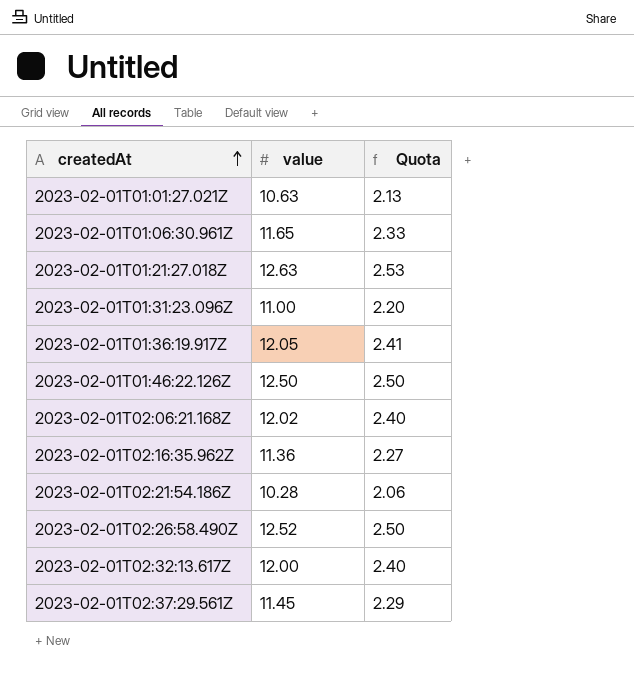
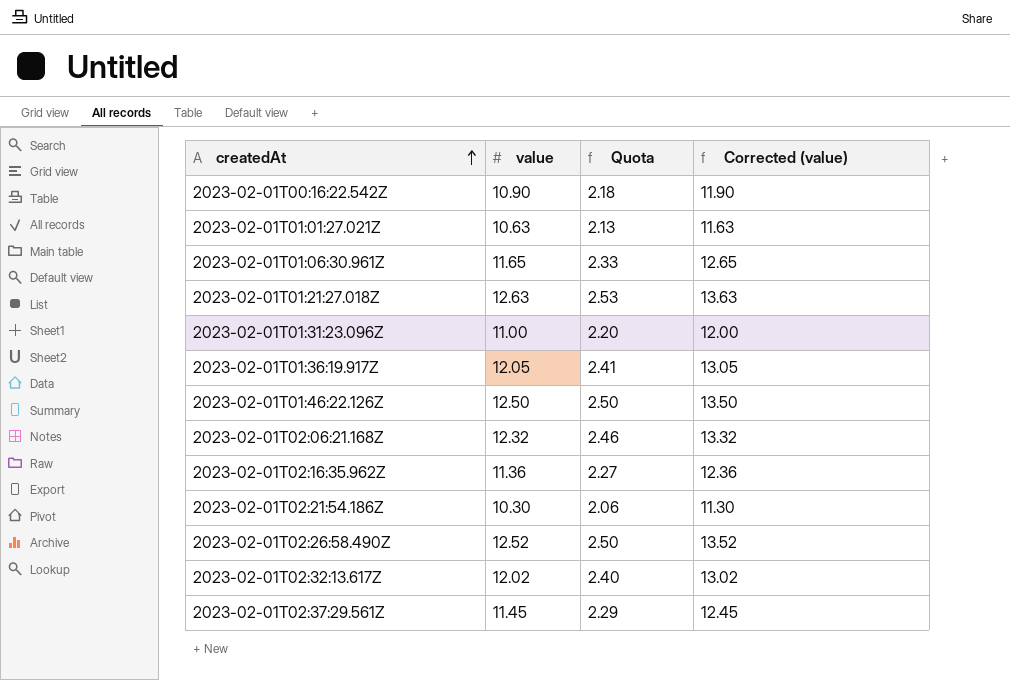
column Corrected (value) | formula: none -> [value] + 1
row 2023-02-01T00:16:22.542Z: none -> 10.90 | 2.18 | 11.90
2023-02-01T02:06:21.168Z | value: 12.02 -> 12.32
2023-02-01T02:06:21.168Z | Quota: 2.40 -> 2.46
2023-02-01T02:21:54.186Z | value: 10.28 -> 10.30
2023-02-01T02:32:13.617Z | value: 12.00 -> 12.02

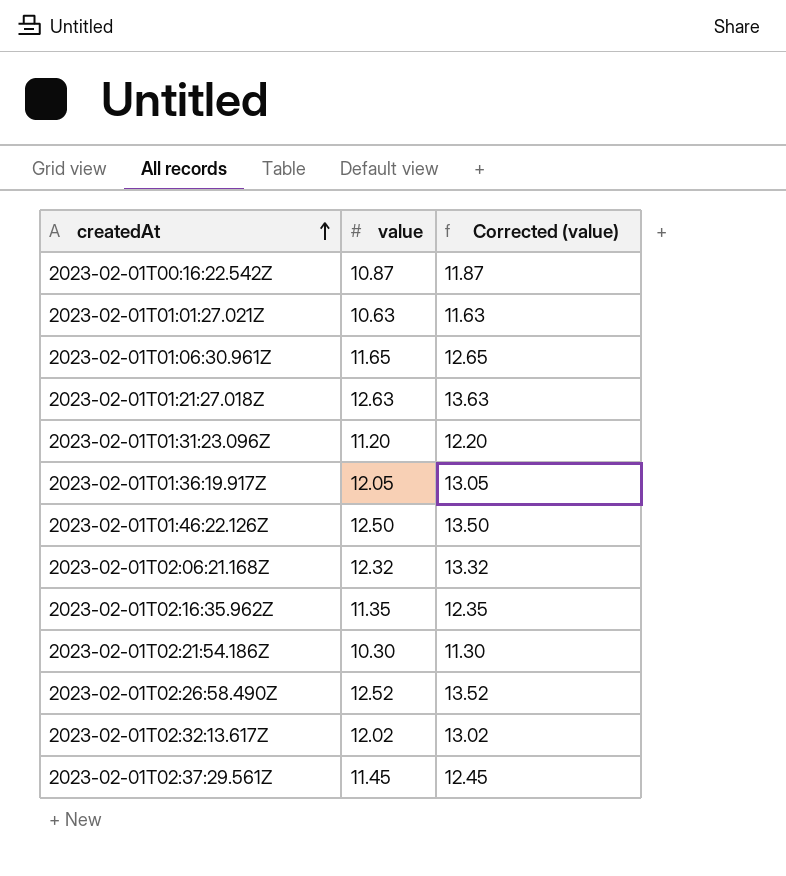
column Quota | formula: [value] * 0.2 -> none
2023-02-01T00:16:22.542Z | value: 10.90 -> 10.87
2023-02-01T00:16:22.542Z | Corrected (value): 11.90 -> 11.87
2023-02-01T01:31:23.096Z | value: 11.00 -> 11.20
2023-02-01T01:31:23.096Z | Corrected (value): 12.00 -> 12.20
2023-02-01T02:16:35.962Z | value: 11.36 -> 11.35
2023-02-01T02:16:35.962Z | Corrected (value): 12.36 -> 12.35

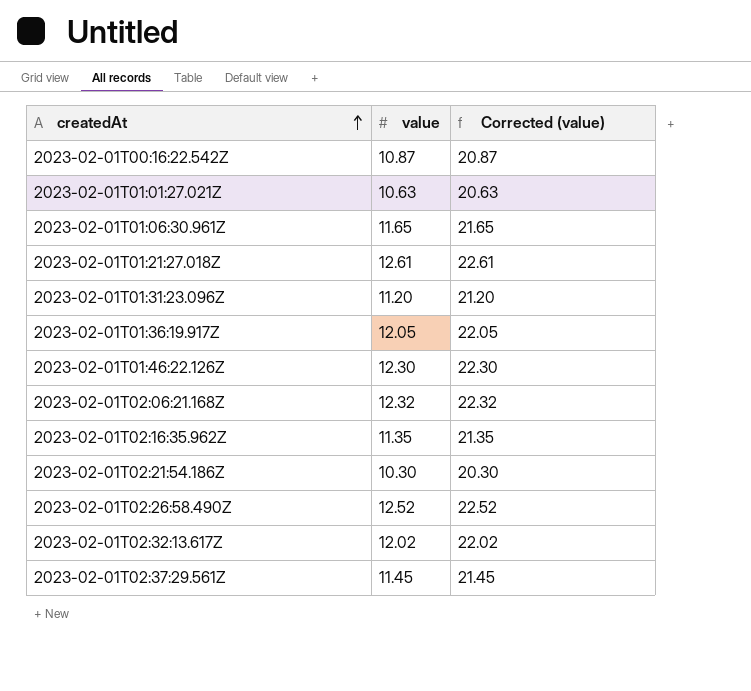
column Corrected (value) | formula: [value] + 1 -> [value] + 10
2023-02-01T01:21:27.018Z | value: 12.63 -> 12.61
2023-02-01T01:46:22.126Z | value: 12.50 -> 12.30

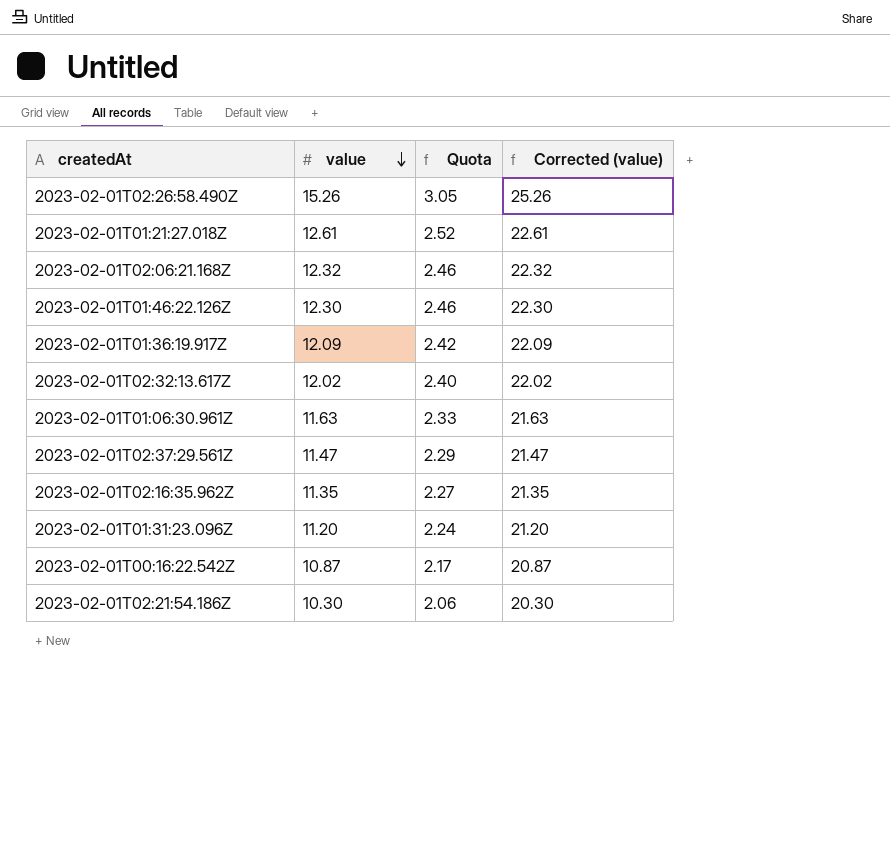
row order: createdAt ascending -> value descending
column Quota | formula: none -> [value] * 0.2
row 2023-02-01T01:01:27.021Z: 10.63 | 20.63 -> none
2023-02-01T02:26:58.490Z | value: 12.52 -> 15.26
2023-02-01T02:26:58.490Z | Corrected (value): 22.52 -> 25.26
2023-02-01T01:36:19.917Z | value: 12.05 -> 12.09
2023-02-01T01:36:19.917Z | Corrected (value): 22.05 -> 22.09
2023-02-01T01:06:30.961Z | value: 11.65 -> 11.63
2023-02-01T01:06:30.961Z | Corrected (value): 21.65 -> 21.63
2023-02-01T02:37:29.561Z | value: 11.45 -> 11.47
2023-02-01T02:37:29.561Z | Corrected (value): 21.45 -> 21.47

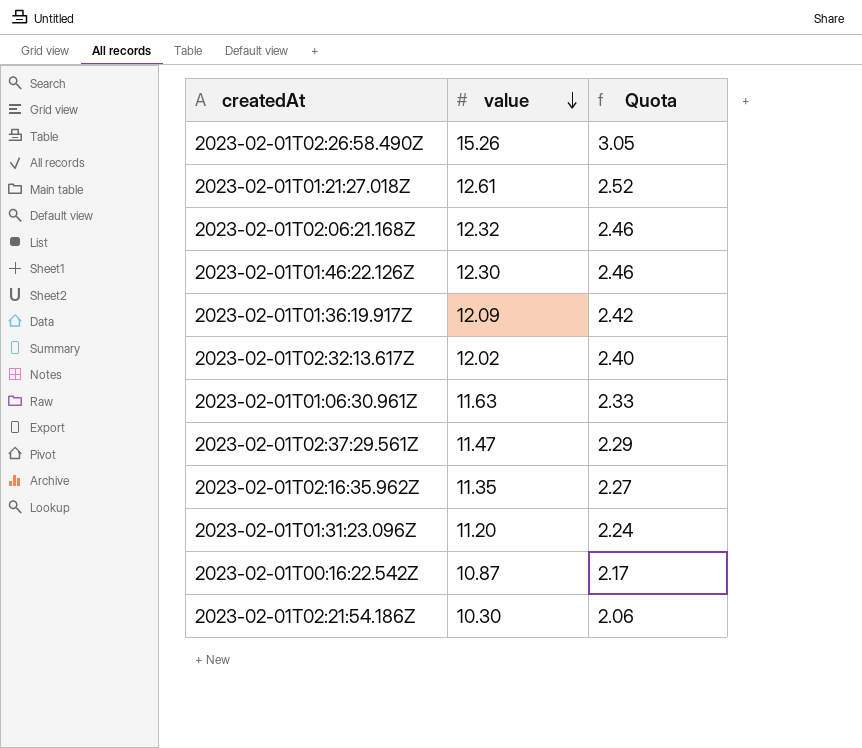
column Corrected (value) | formula: [value] + 10 -> none

